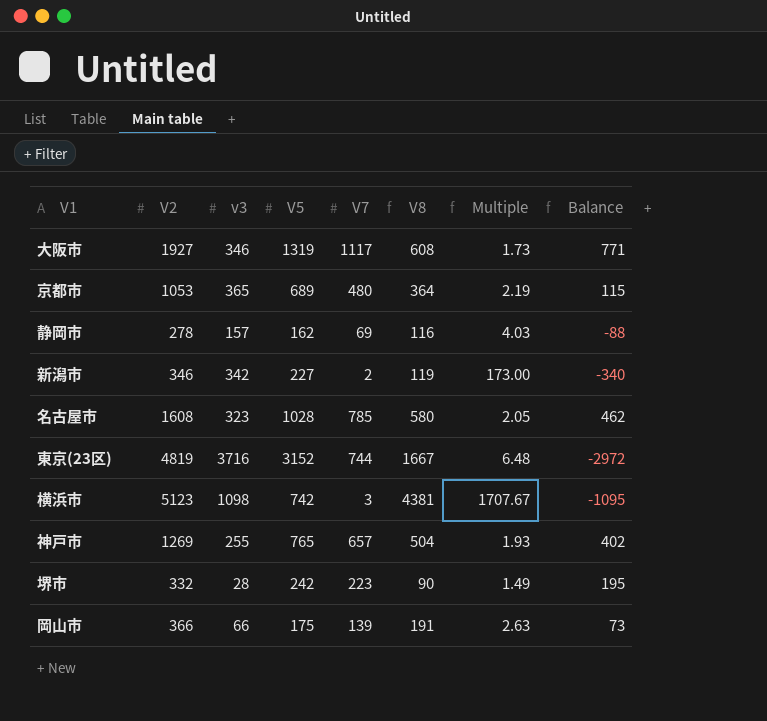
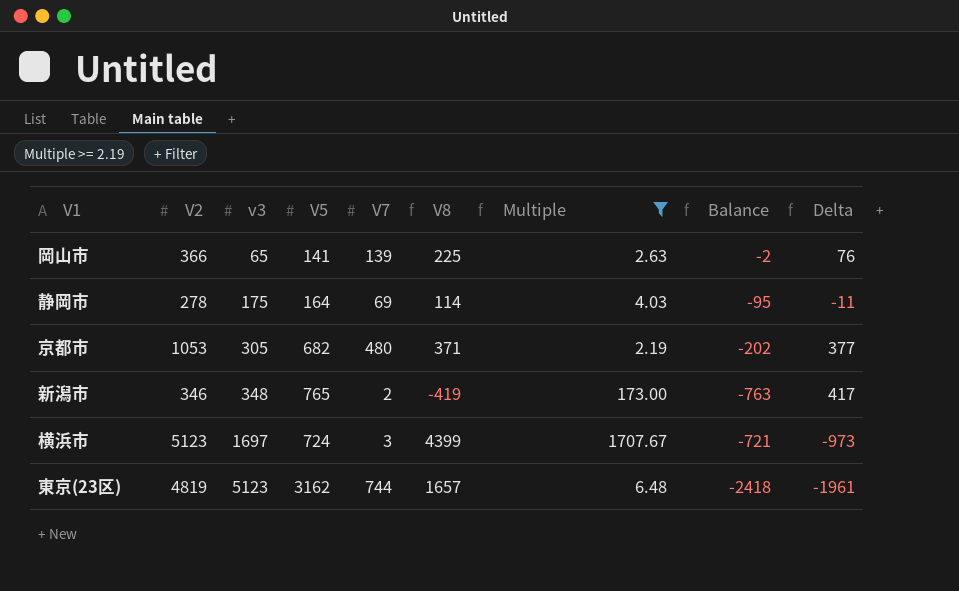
filter: none -> Multiple >= 2.19
row order: none -> v3 ascending
column Balance | formula: [V7] - [v3] -> [V7] - [V5]
column Delta | formula: none -> [V5] - [v3]
岡山市 | v3: 66 -> 65
岡山市 | V5: 175 -> 141
岡山市 | V8: 191 -> 225
静岡市 | v3: 157 -> 175
静岡市 | V5: 162 -> 164
静岡市 | V8: 116 -> 114
京都市 | v3: 365 -> 305
京都市 | V5: 689 -> 682
京都市 | V8: 364 -> 371
新潟市 | v3: 342 -> 348
新潟市 | V5: 227 -> 765
新潟市 | V8: 119 -> -419
横浜市 | v3: 1098 -> 1697
横浜市 | V5: 742 -> 724
横浜市 | V8: 4381 -> 4399
東京(23区) | v3: 3716 -> 5123
東京(23区) | V5: 3152 -> 3162
東京(23区) | V8: 1667 -> 1657

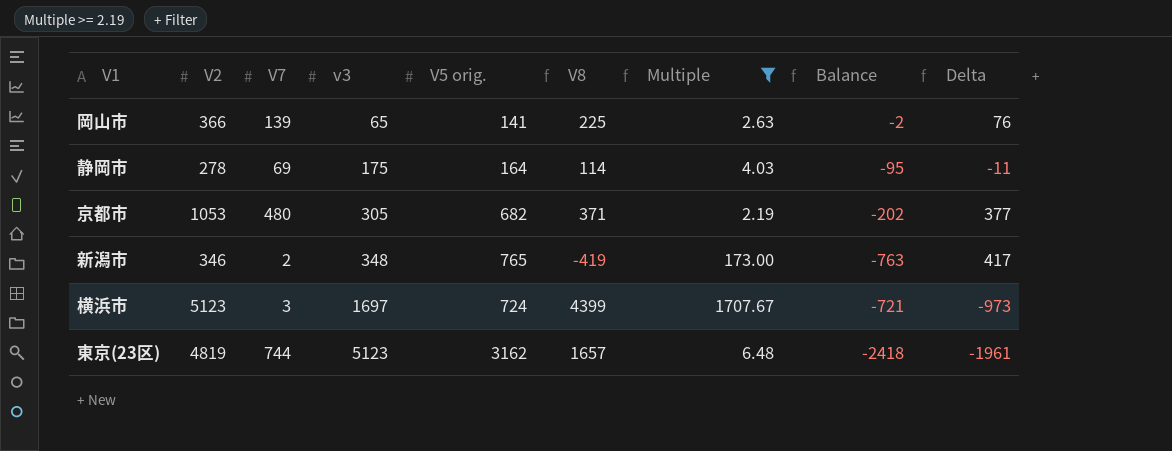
column V7 | position: 5 -> 3
column name: V5 -> V5 orig.

